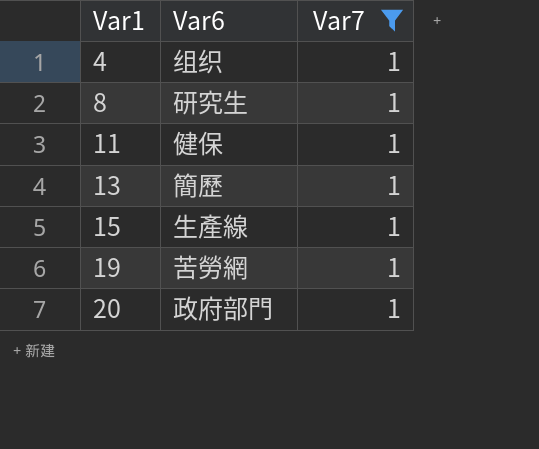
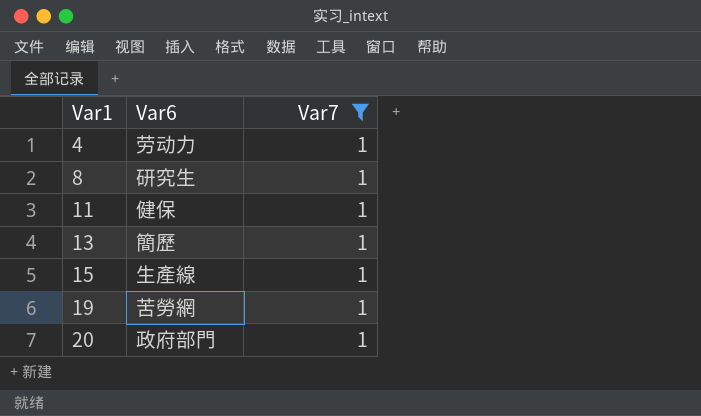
4 | Var6: 组织 -> 劳动力

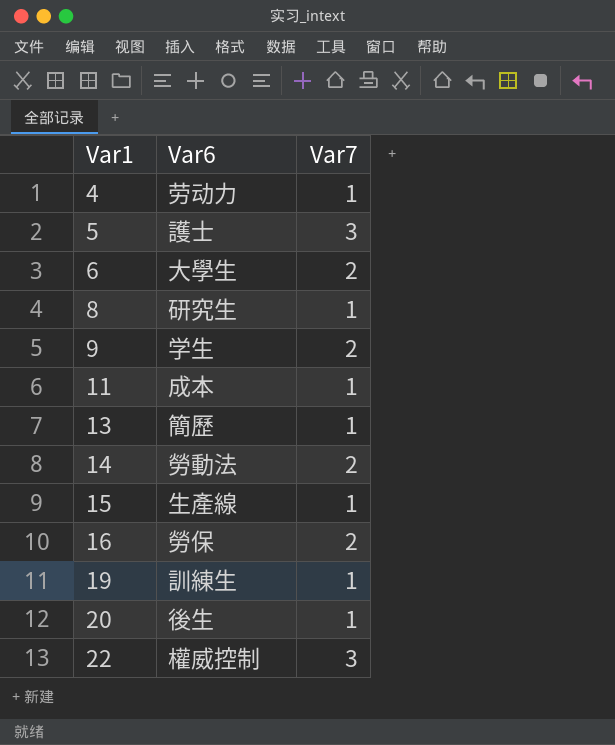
filter: Var7 = 1 -> none
11 | Var6: 健保 -> 成本
19 | Var6: 苦勞網 -> 訓練生
20 | Var6: 政府部門 -> 後生

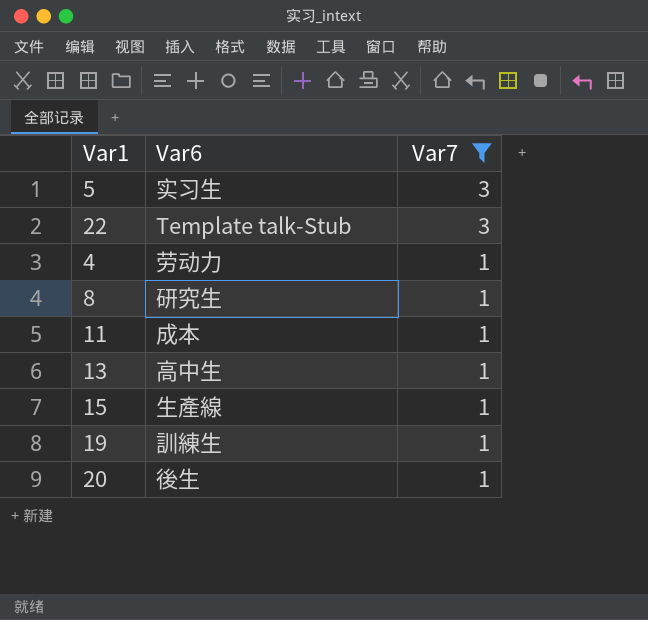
filter: none -> Var7 != 2
row order: Var1 ascending -> Var7 descending
5 | Var6: 護士 -> 实习生
22 | Var6: 權威控制 -> Template talk-Stub
13 | Var6: 簡歷 -> 高中生

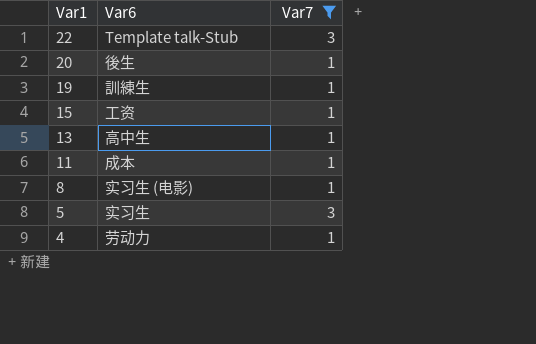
row order: Var7 descending -> Var1 descending
15 | Var6: 生產線 -> 工资
8 | Var6: 研究生 -> 实习生 (电影)

